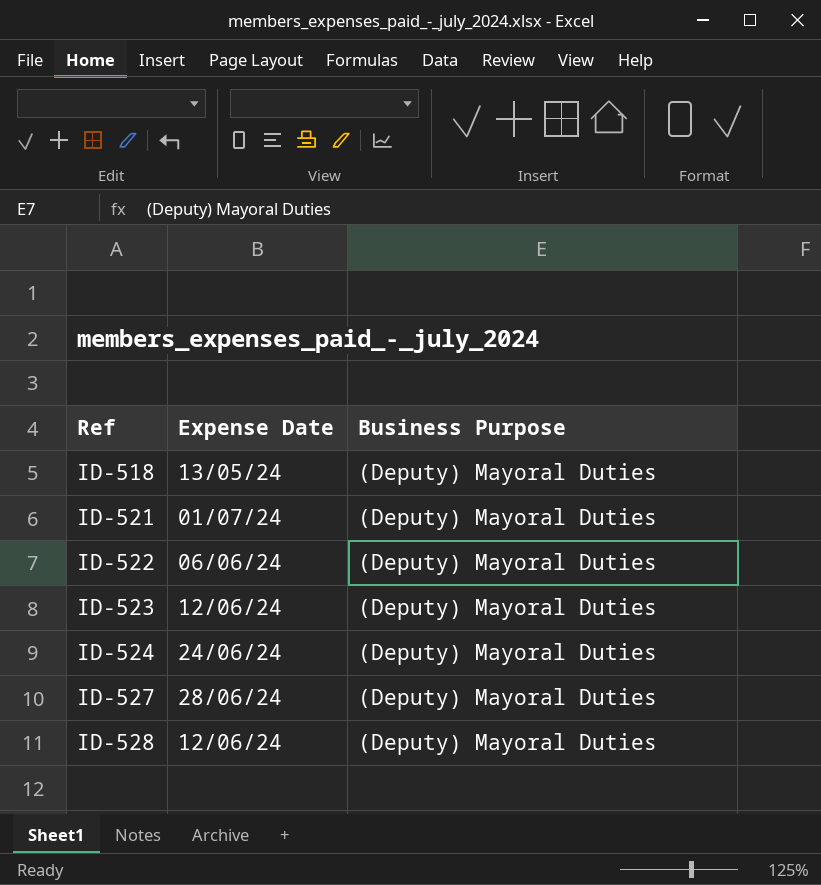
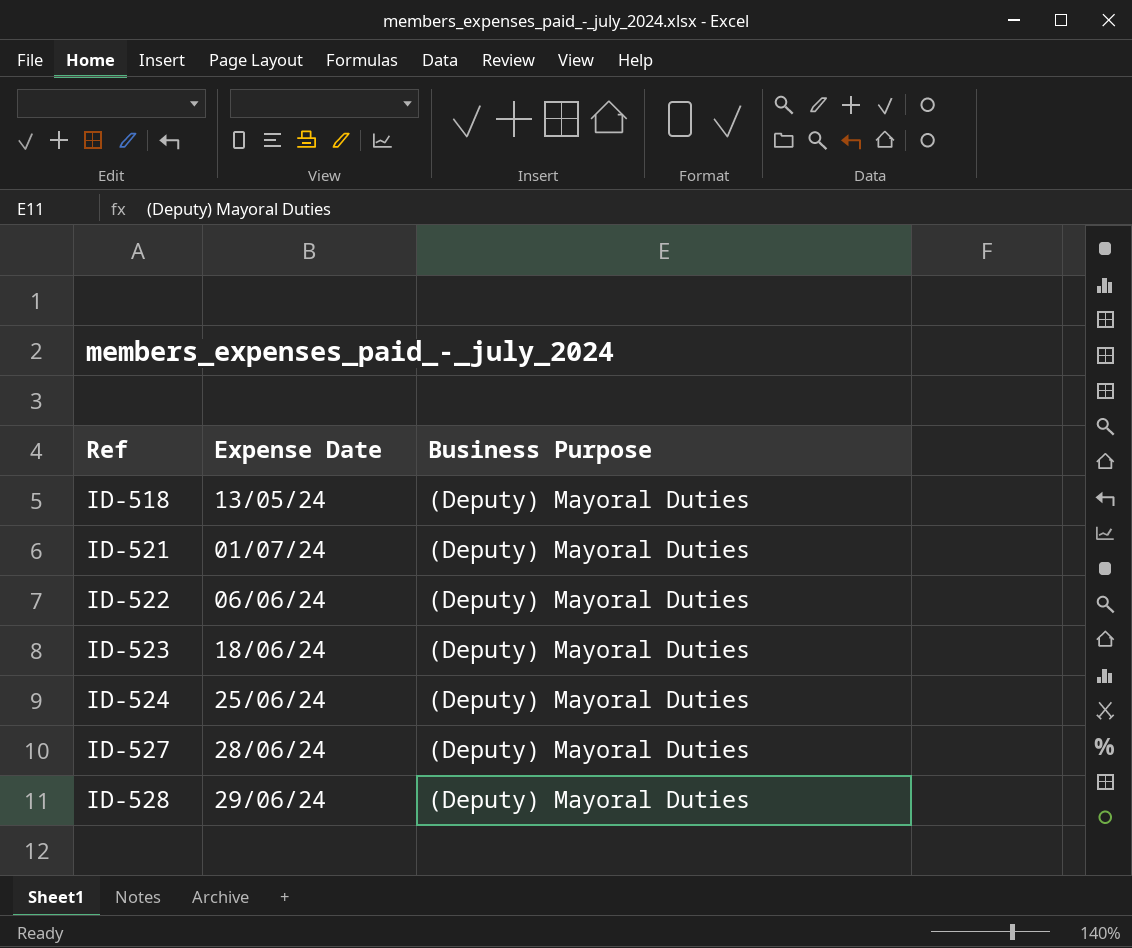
ID-523 | Expense Date: 12/06/24 -> 18/06/24
ID-524 | Expense Date: 24/06/24 -> 25/06/24
ID-528 | Expense Date: 12/06/24 -> 29/06/24

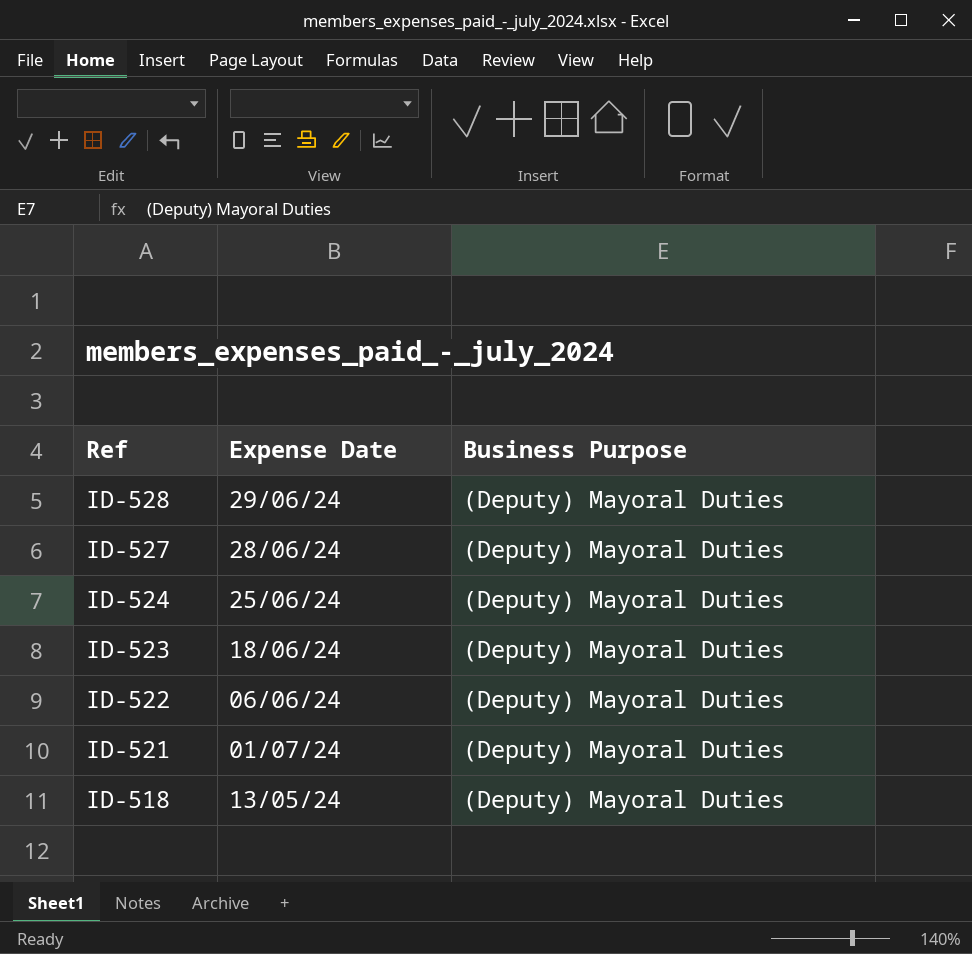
row order: Ref ascending -> Ref descending

